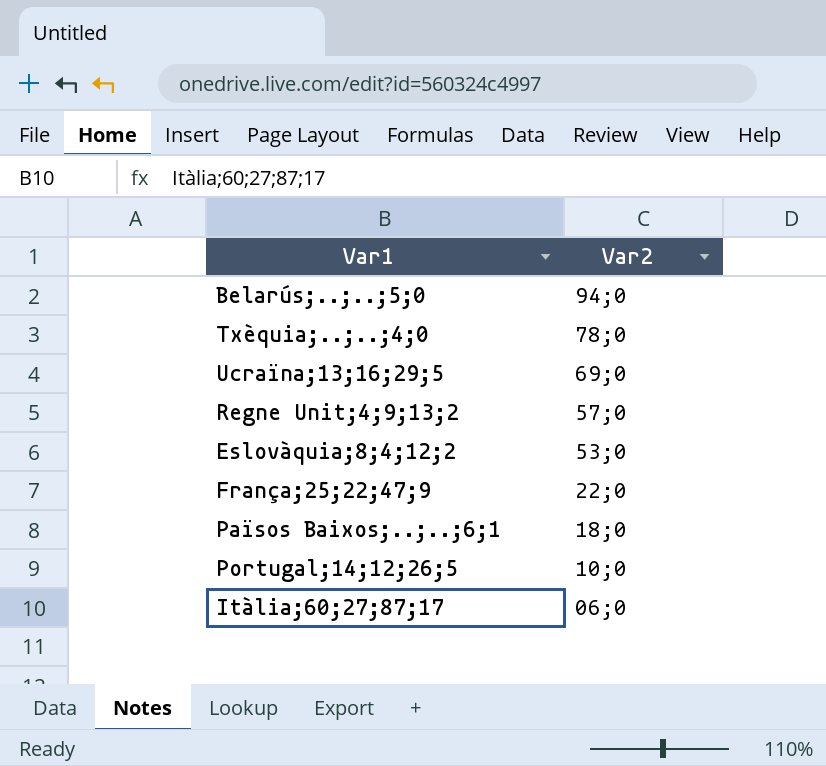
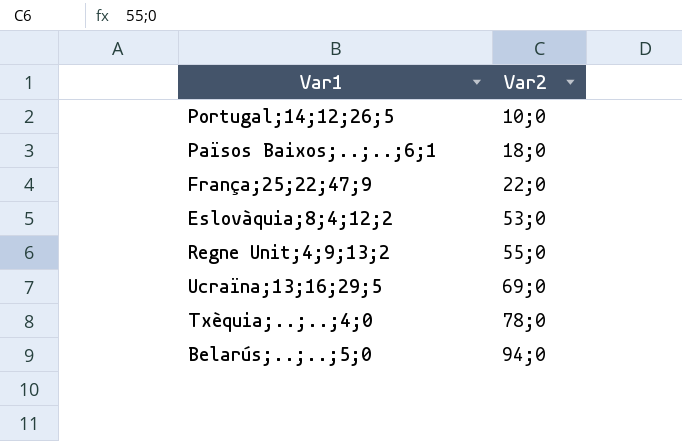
row order: Var2 descending -> Var2 ascending
row Itàlia;60;27;87;17: 06;0 -> none
Regne Unit;4;9;13;2 | Var2: 57;0 -> 55;0

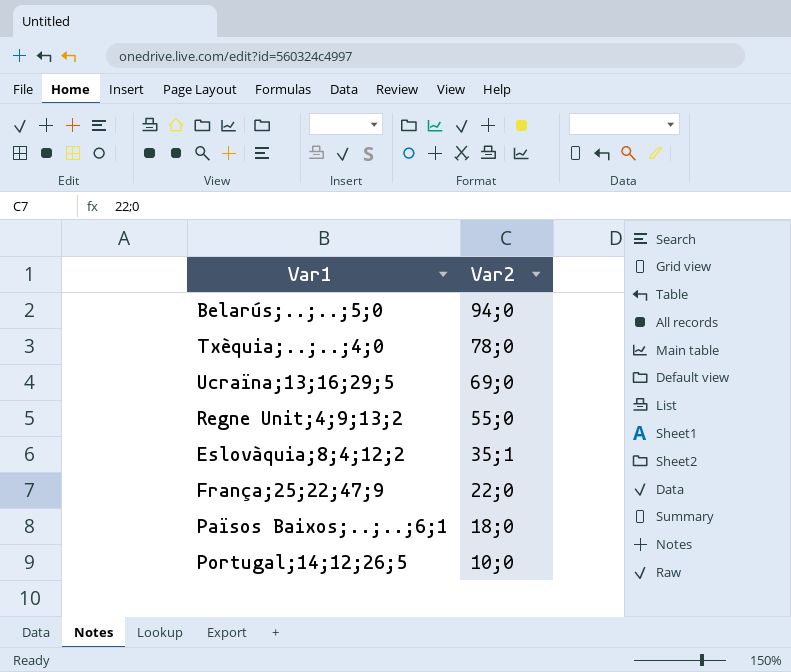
row order: Var2 ascending -> Var2 descending
Eslovàquia;8;4;12;2 | Var2: 53;0 -> 35;1

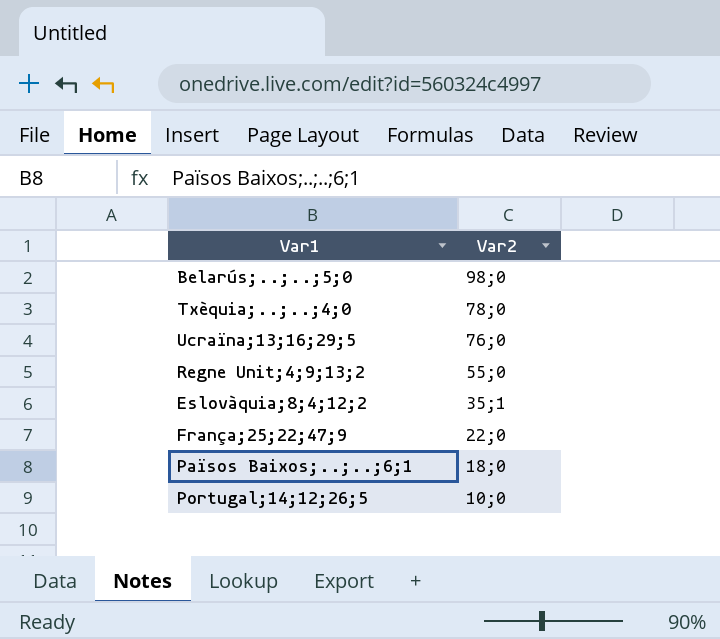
Belarús;..;..;5;0 | Var2: 94;0 -> 98;0
Ucraïna;13;16;29;5 | Var2: 69;0 -> 76;0

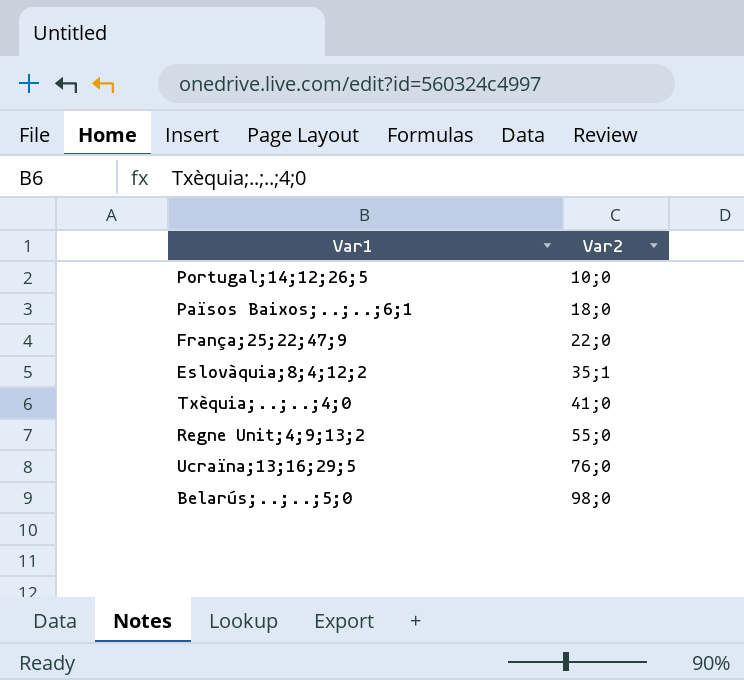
row order: Var2 descending -> Var2 ascending
Txèquia;..;..;4;0 | Var2: 78;0 -> 41;0

